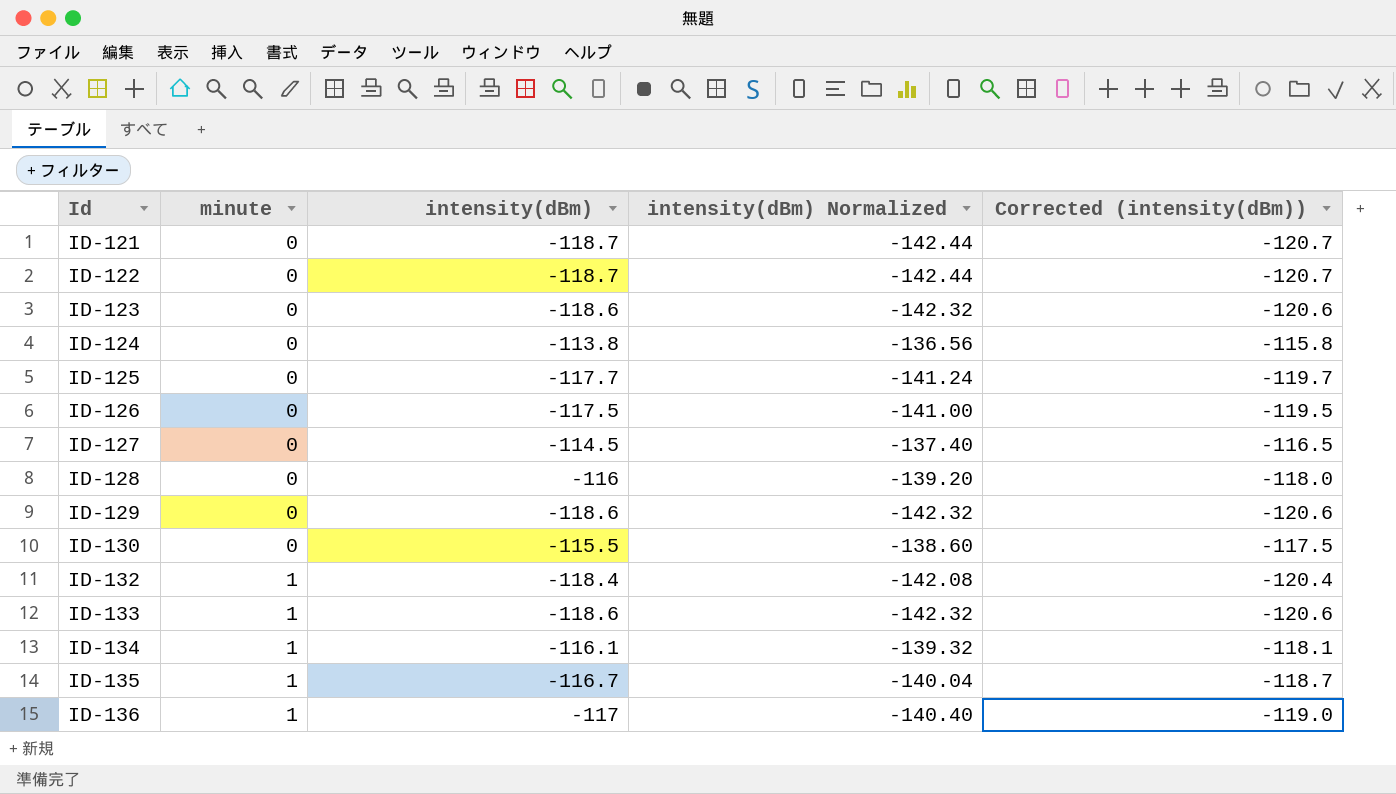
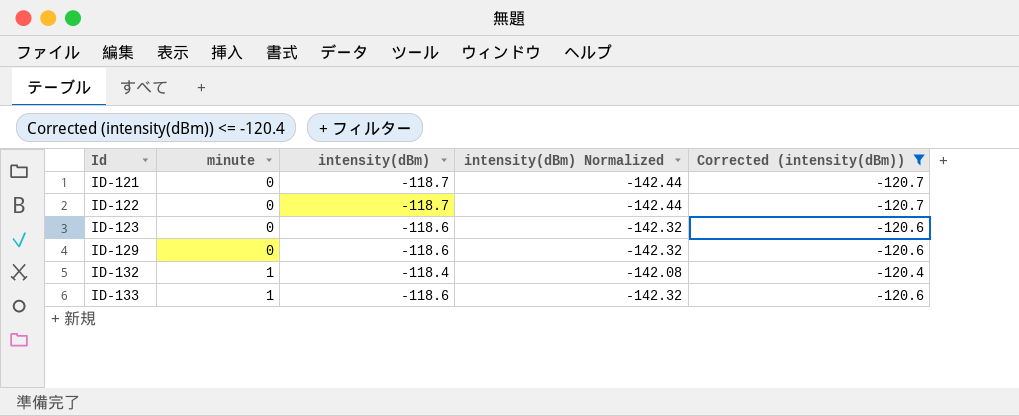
filter: none -> Corrected (intensity(dBm)) <= -120.4

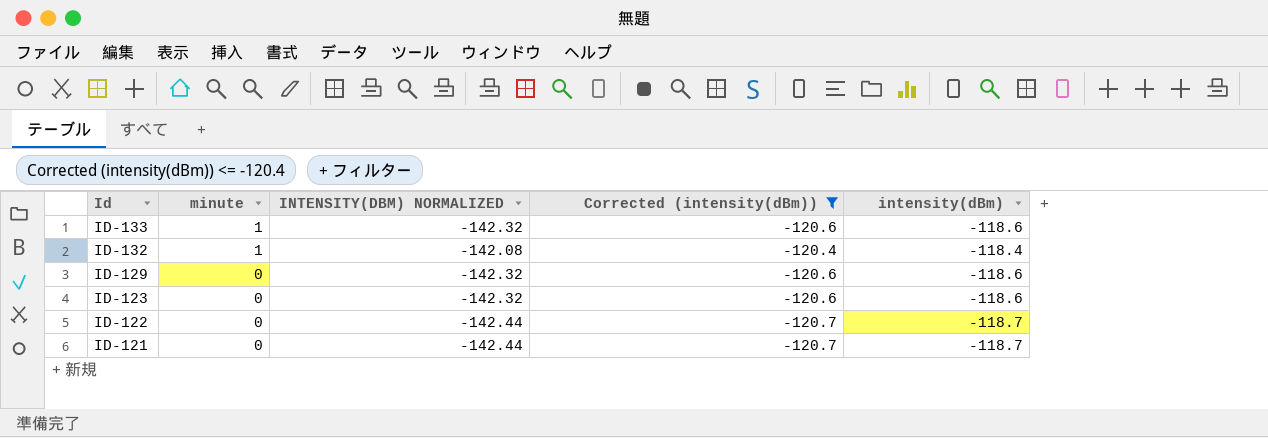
row order: Id ascending -> Id descending
column name: intensity(dBm) Normalized -> INTENSITY(DBM) NORMALIZED
column intensity(dBm) | position: 3 -> 5

